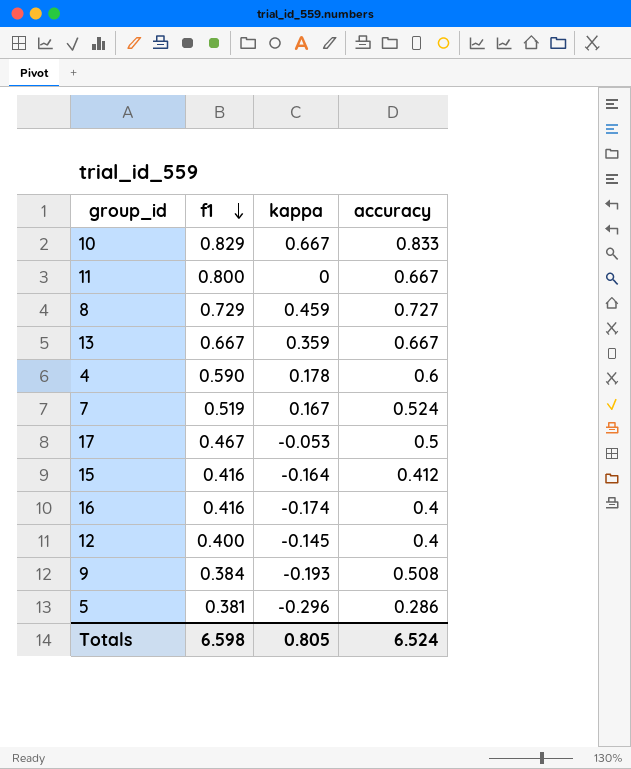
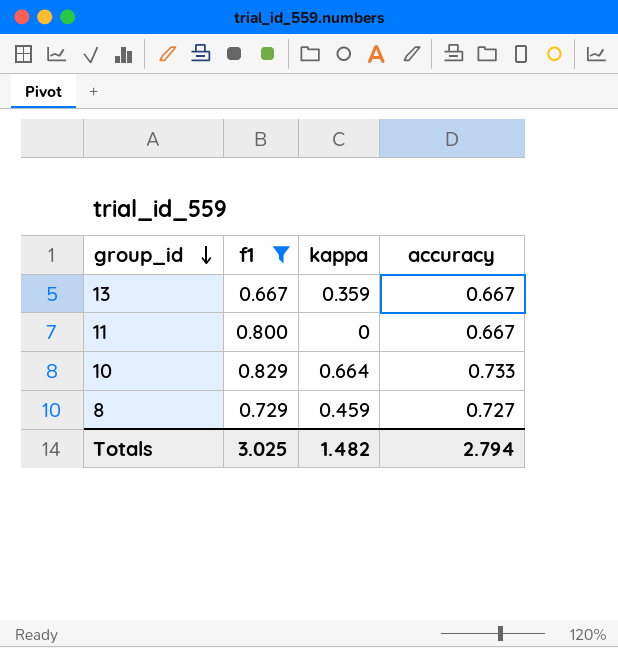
filter: none -> f1 >= 0.667
row order: f1 descending -> group_id descending
10 | kappa: 0.667 -> 0.664
10 | accuracy: 0.833 -> 0.733
Totals | f1: 6.598 -> 3.025
Totals | kappa: 0.805 -> 1.482
Totals | accuracy: 6.524 -> 2.794

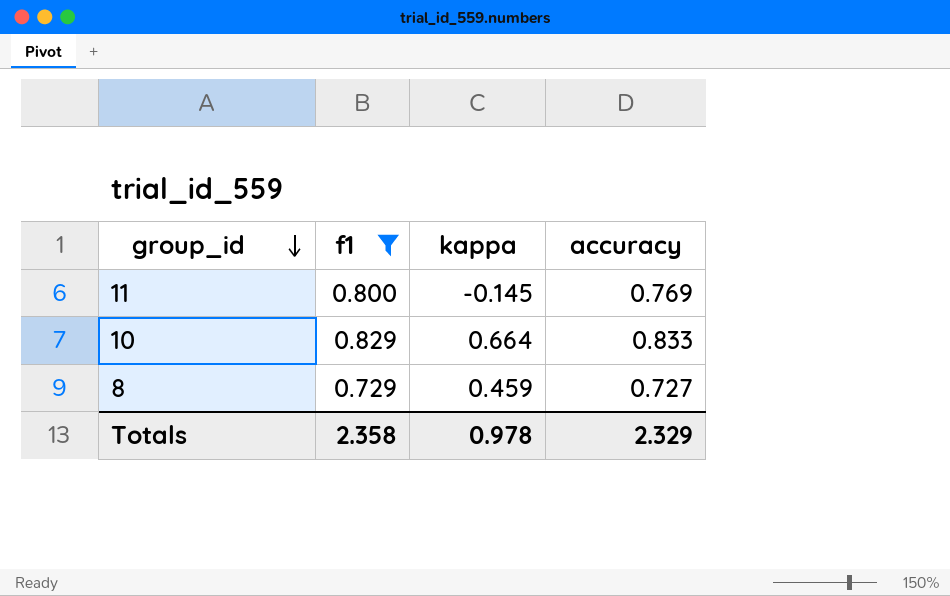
row 13: 0.667 | 0.359 | 0.667 -> none
11 | kappa: 0 -> -0.145
11 | accuracy: 0.667 -> 0.769
10 | accuracy: 0.733 -> 0.833
Totals | f1: 3.025 -> 2.358
Totals | kappa: 1.482 -> 0.978
Totals | accuracy: 2.794 -> 2.329

